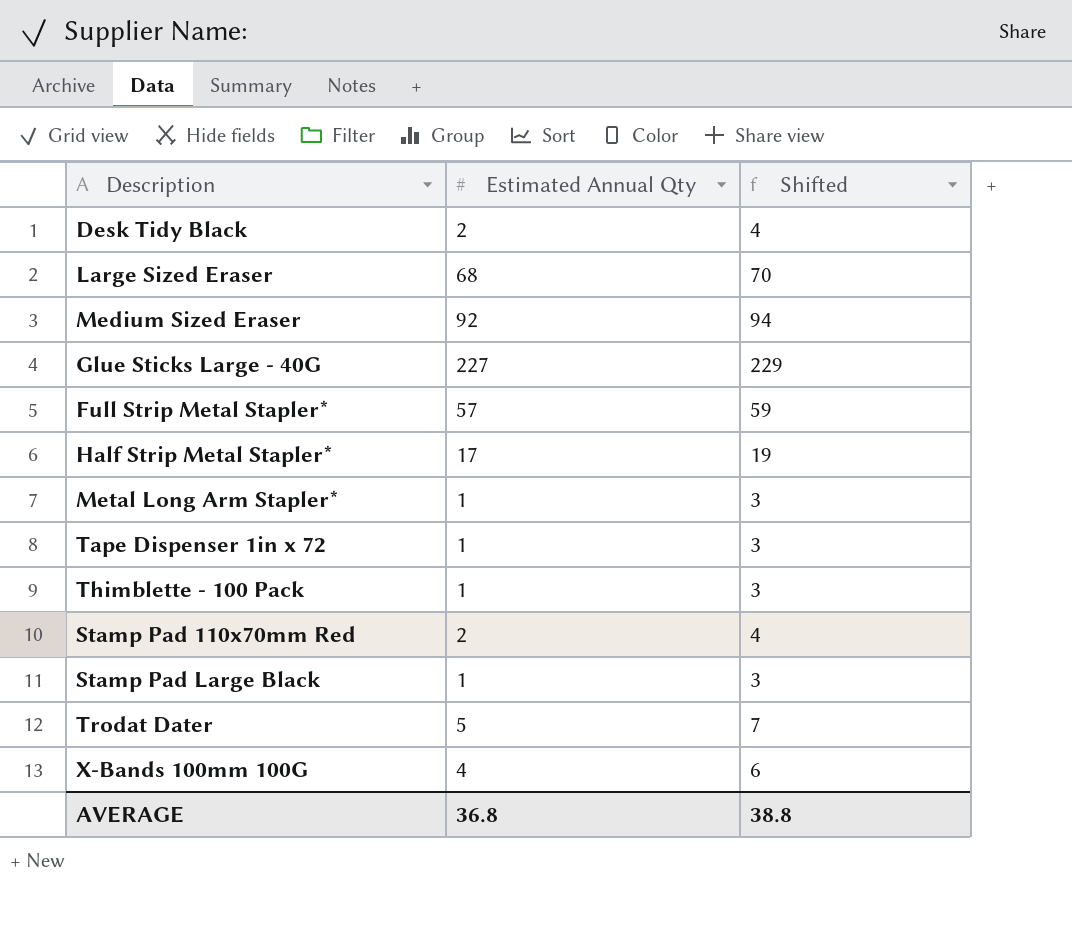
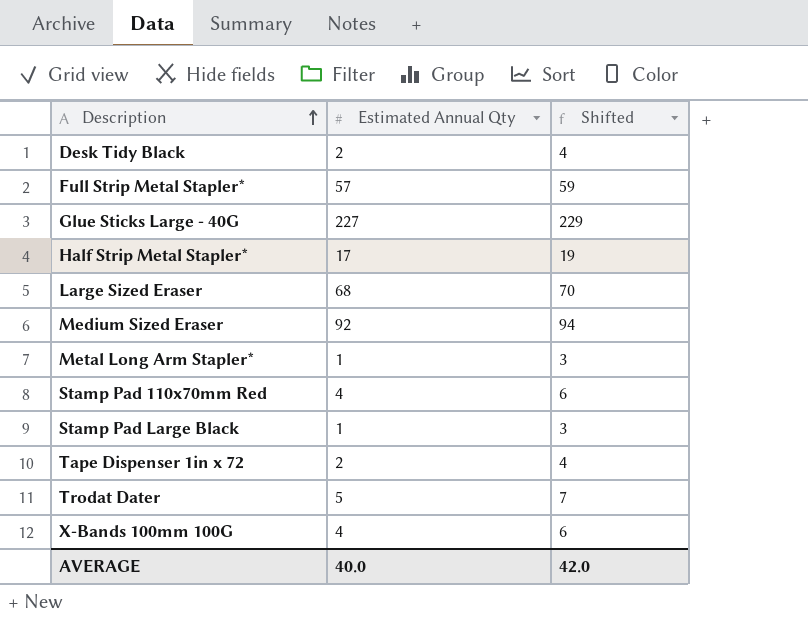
row order: none -> Description ascending
row Thimblette - 100 Pack: 1 | 3 -> none
Stamp Pad 110x70mm Red | Estimated Annual Qty: 2 -> 4
Stamp Pad 110x70mm Red | Shifted: 4 -> 6
Tape Dispenser 1in x 72 | Estimated Annual Qty: 1 -> 2
Tape Dispenser 1in x 72 | Shifted: 3 -> 4
AVERAGE | Estimated Annual Qty: 36.8 -> 40.0
AVERAGE | Shifted: 38.8 -> 42.0

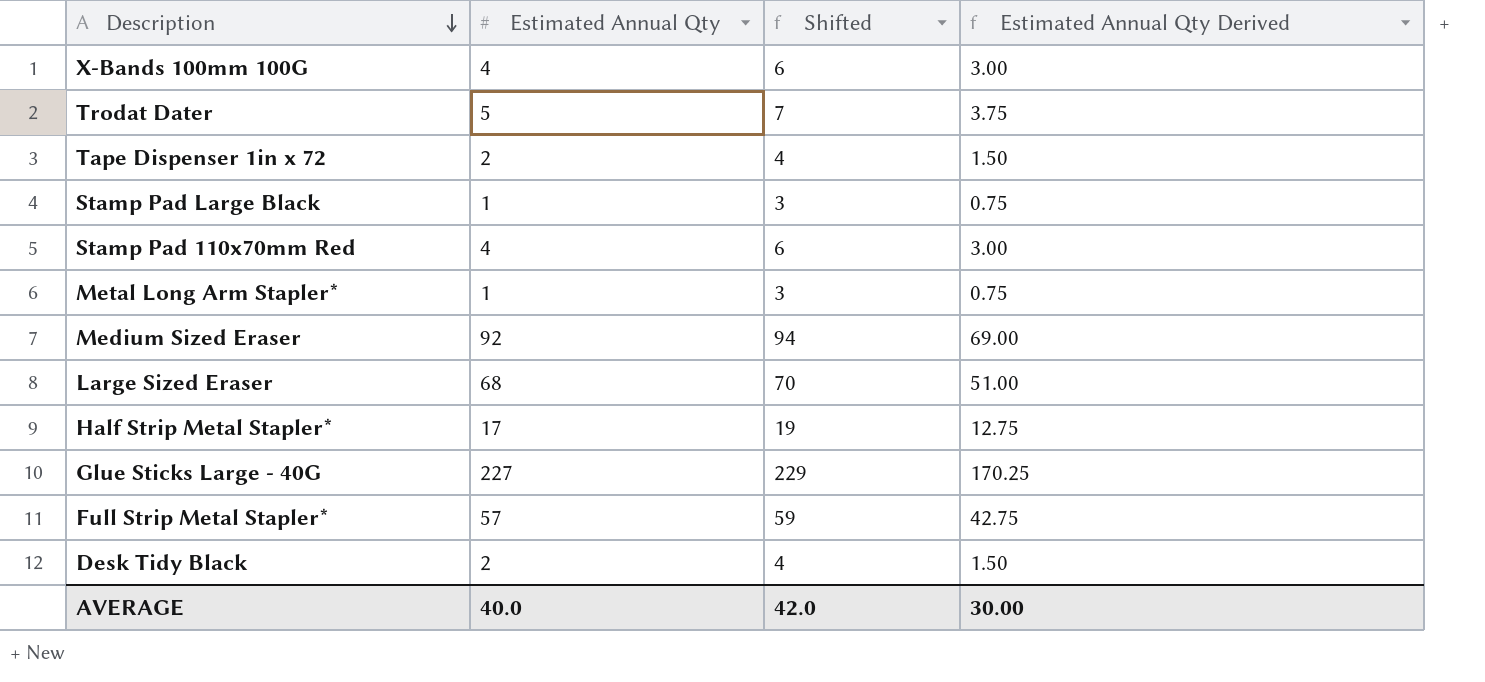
row order: Description ascending -> Description descending
column Estimated Annual Qty Derived | formula: none -> [Estimated Annual Qty] * 0.75

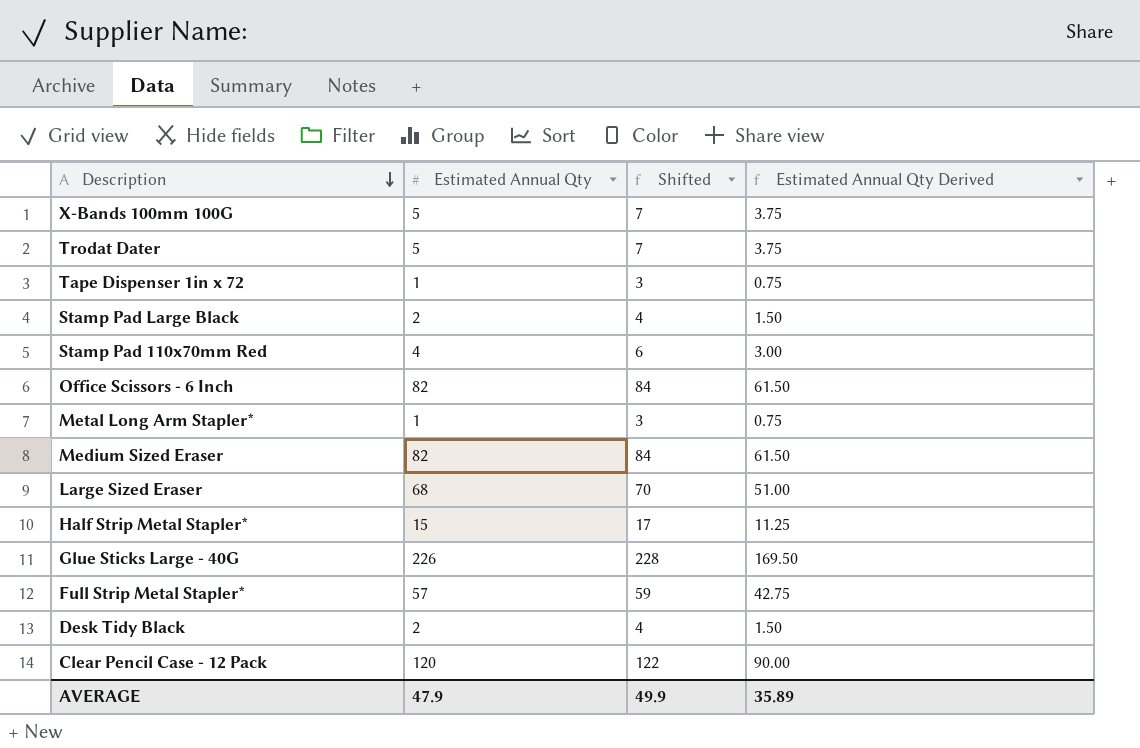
X-Bands 100mm 100G | Estimated Annual Qty: 4 -> 5
X-Bands 100mm 100G | Shifted: 6 -> 7
X-Bands 100mm 100G | Estimated Annual Qty Derived: 3.00 -> 3.75
Tape Dispenser 1in x 72 | Estimated Annual Qty: 2 -> 1
Tape Dispenser 1in x 72 | Shifted: 4 -> 3
Tape Dispenser 1in x 72 | Estimated Annual Qty Derived: 1.50 -> 0.75
Stamp Pad Large Black | Estimated Annual Qty: 1 -> 2
Stamp Pad Large Black | Shifted: 3 -> 4
Stamp Pad Large Black | Estimated Annual Qty Derived: 0.75 -> 1.50
row Office Scissors - 6 Inch: none -> 82 | 84 | 61.50
Medium Sized Eraser | Estimated Annual Qty: 92 -> 82
Medium Sized Eraser | Shifted: 94 -> 84
Medium Sized Eraser | Estimated Annual Qty Derived: 69.00 -> 61.50
Half Strip Metal Stapler* | Estimated Annual Qty: 17 -> 15
Half Strip Metal Stapler* | Shifted: 19 -> 17
Half Strip Metal Stapler* | Estimated Annual Qty Derived: 12.75 -> 11.25
Glue Sticks Large - 40G | Estimated Annual Qty: 227 -> 226
Glue Sticks Large - 40G | Shifted: 229 -> 228
Glue Sticks Large - 40G | Estimated Annual Qty Derived: 170.25 -> 169.50
row Clear Pencil Case - 12 Pack: none -> 120 | 122 | 90.00
AVERAGE | Estimated Annual Qty: 40.0 -> 47.9
AVERAGE | Shifted: 42.0 -> 49.9
AVERAGE | Estimated Annual Qty Derived: 30.00 -> 35.89

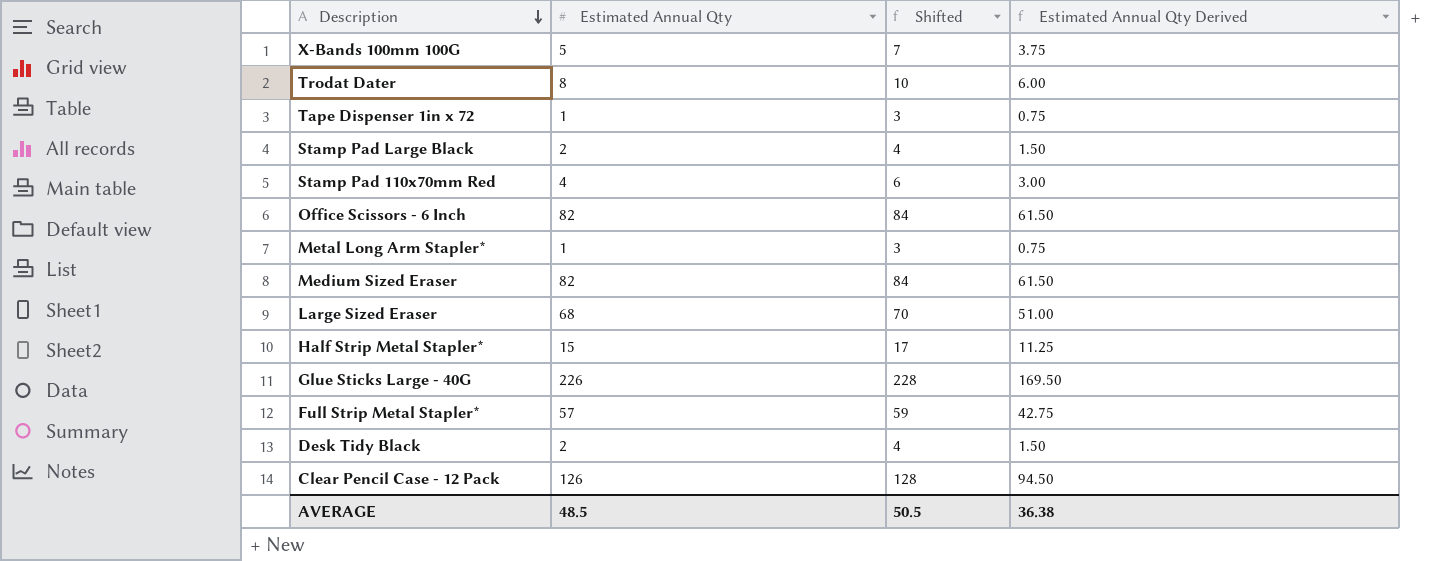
Trodat Dater | Estimated Annual Qty: 5 -> 8
Trodat Dater | Shifted: 7 -> 10
Trodat Dater | Estimated Annual Qty Derived: 3.75 -> 6.00
Clear Pencil Case - 12 Pack | Estimated Annual Qty: 120 -> 126
Clear Pencil Case - 12 Pack | Shifted: 122 -> 128
Clear Pencil Case - 12 Pack | Estimated Annual Qty Derived: 90.00 -> 94.50
AVERAGE | Estimated Annual Qty: 47.9 -> 48.5
AVERAGE | Shifted: 49.9 -> 50.5
AVERAGE | Estimated Annual Qty Derived: 35.89 -> 36.38

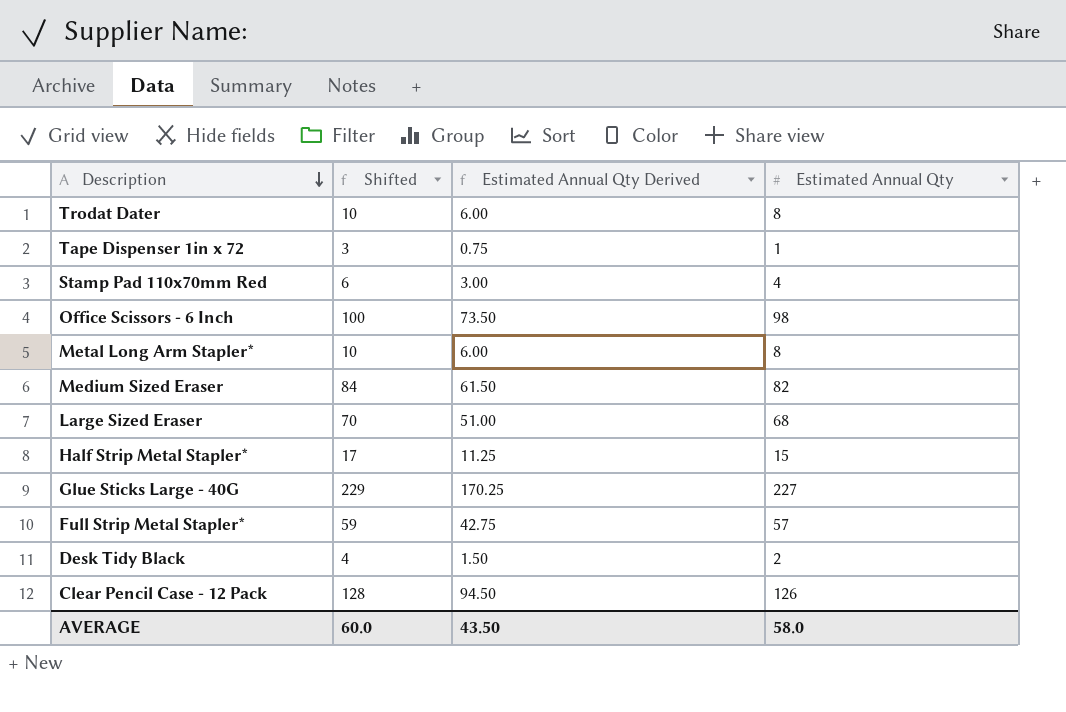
column Estimated Annual Qty | position: 2 -> 4
row X-Bands 100mm 100G: 5 | 7 | 3.75 -> none
row Stamp Pad Large Black: 2 | 4 | 1.50 -> none
Office Scissors - 6 Inch | Shifted: 84 -> 100
Office Scissors - 6 Inch | Estimated Annual Qty Derived: 61.50 -> 73.50
Office Scissors - 6 Inch | Estimated Annual Qty: 82 -> 98
Metal Long Arm Stapler* | Shifted: 3 -> 10
Metal Long Arm Stapler* | Estimated Annual Qty Derived: 0.75 -> 6.00
Metal Long Arm Stapler* | Estimated Annual Qty: 1 -> 8
Glue Sticks Large - 40G | Shifted: 228 -> 229
Glue Sticks Large - 40G | Estimated Annual Qty Derived: 169.50 -> 170.25
Glue Sticks Large - 40G | Estimated Annual Qty: 226 -> 227
AVERAGE | Shifted: 50.5 -> 60.0
AVERAGE | Estimated Annual Qty Derived: 36.38 -> 43.50
AVERAGE | Estimated Annual Qty: 48.5 -> 58.0

